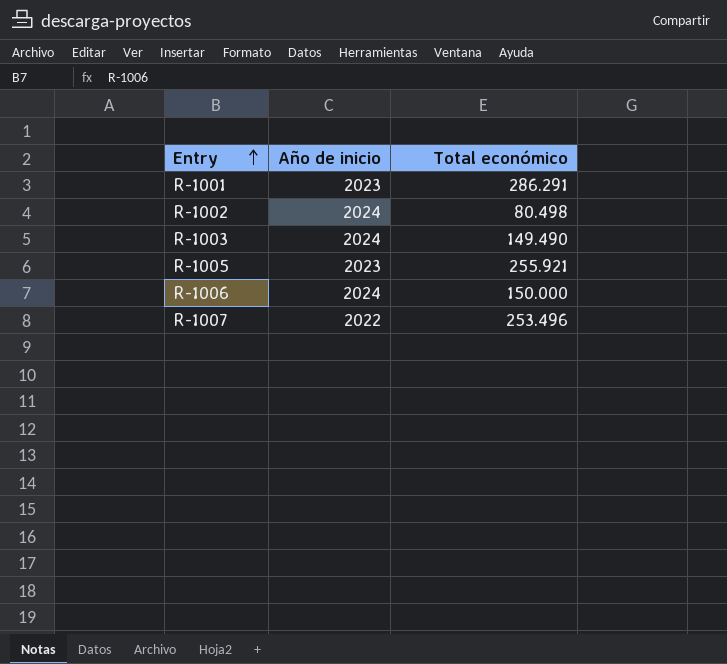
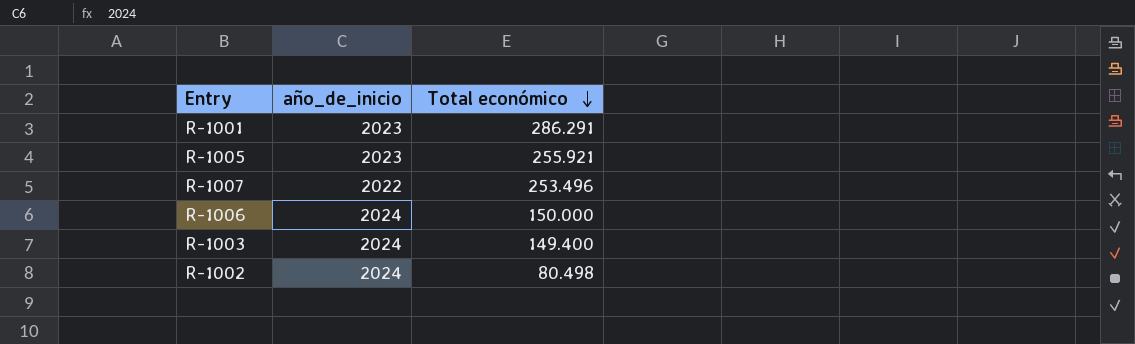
row order: Entry ascending -> Total económico descending
column name: Año de inicio -> año_de_inicio
R-1003 | Total económico: 149.490 -> 149.400

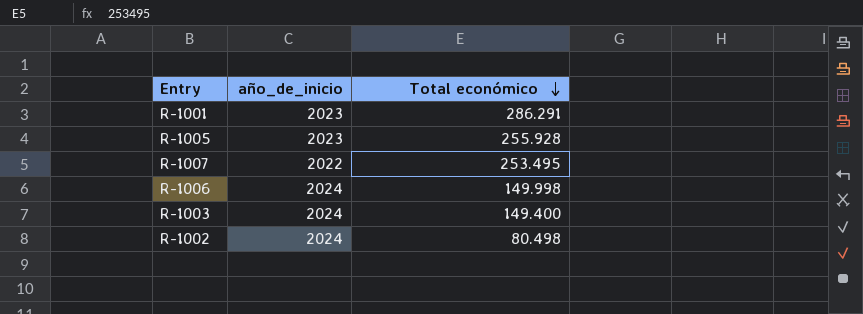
R-1005 | Total económico: 255.921 -> 255.928
R-1007 | Total económico: 253.496 -> 253.495
R-1006 | Total económico: 150.000 -> 149.998

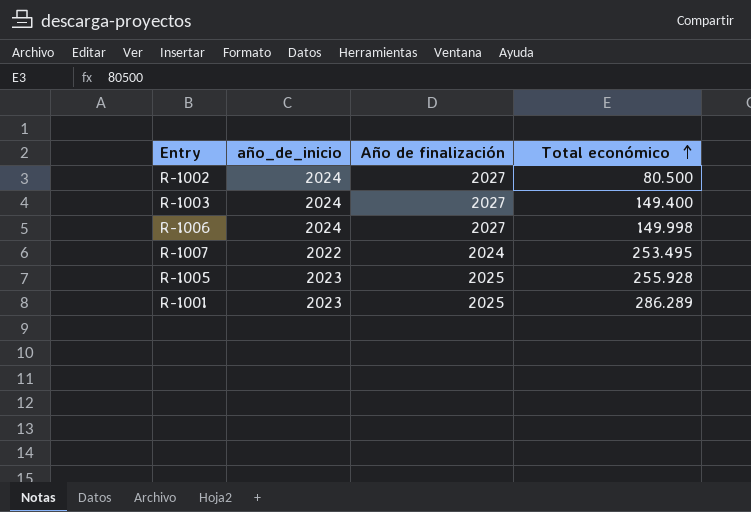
row order: Total económico descending -> Total económico ascending
column Año de finalización | position: none -> 3
R-1002 | Total económico: 80.498 -> 80.500
R-1001 | Total económico: 286.291 -> 286.289

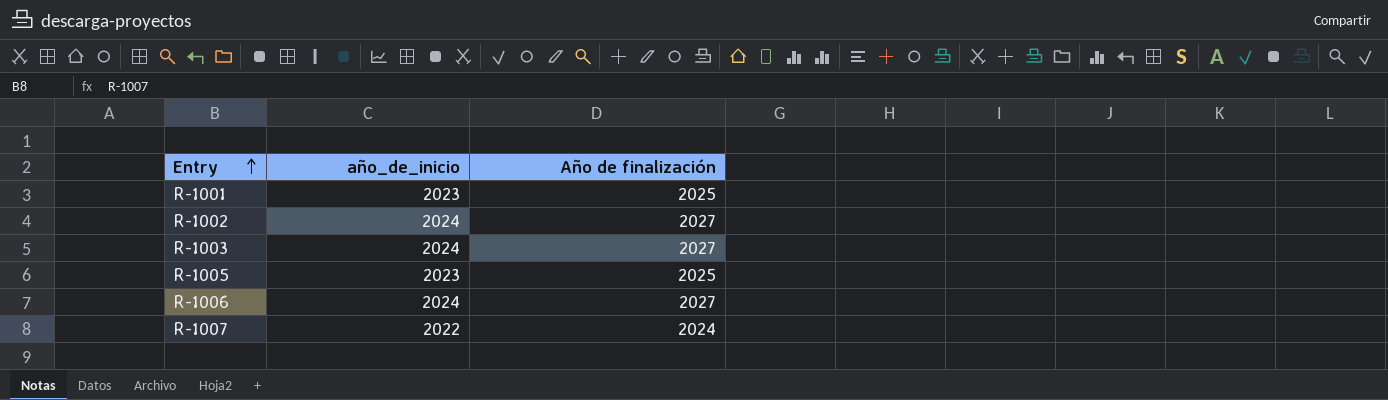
row order: Total económico ascending -> Entry ascending
column Total económico | position: 4 -> none

